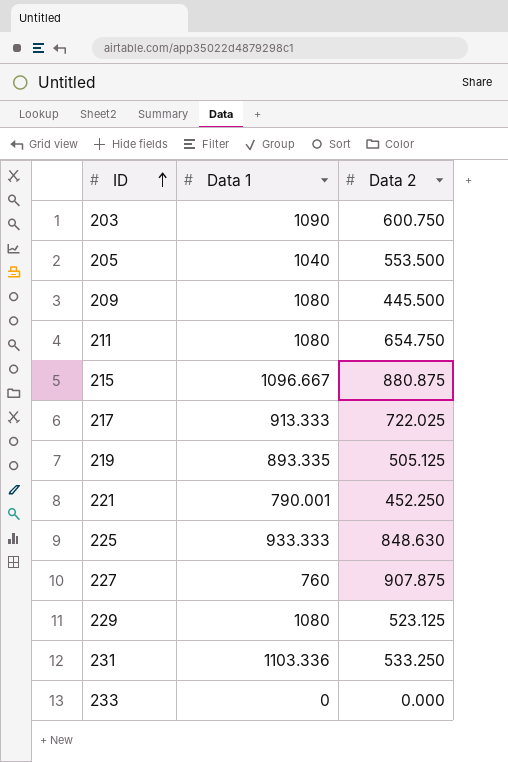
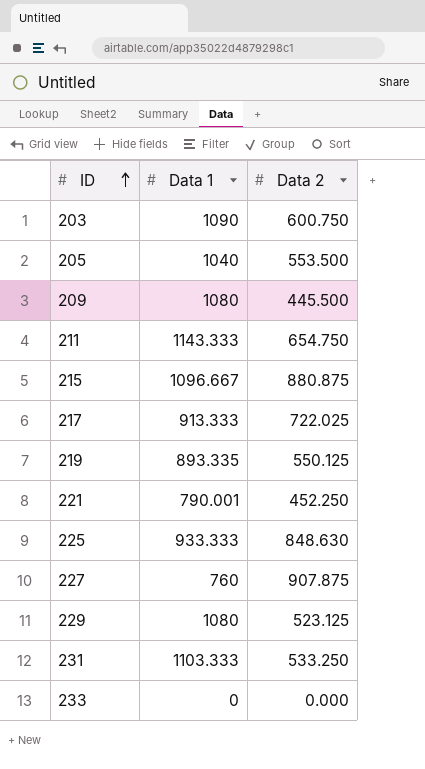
211 | Data 1: 1080 -> 1143.333
219 | Data 2: 505.125 -> 550.125
231 | Data 1: 1103.336 -> 1103.333

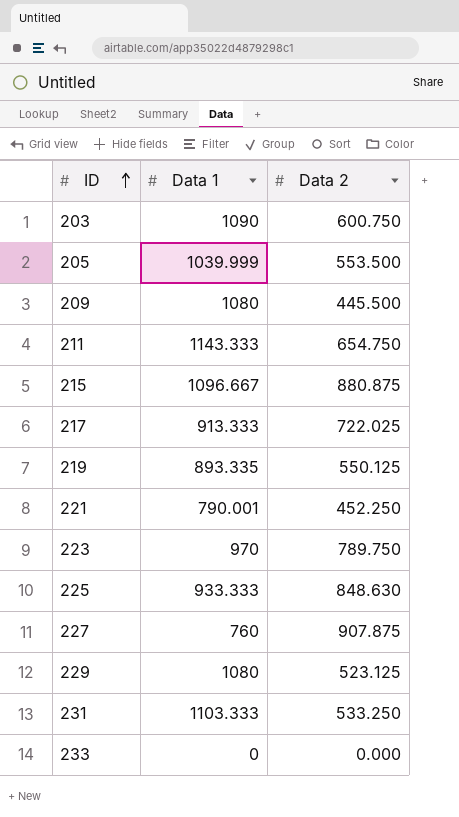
205 | Data 1: 1040 -> 1039.999
row 223: none -> 970 | 789.750

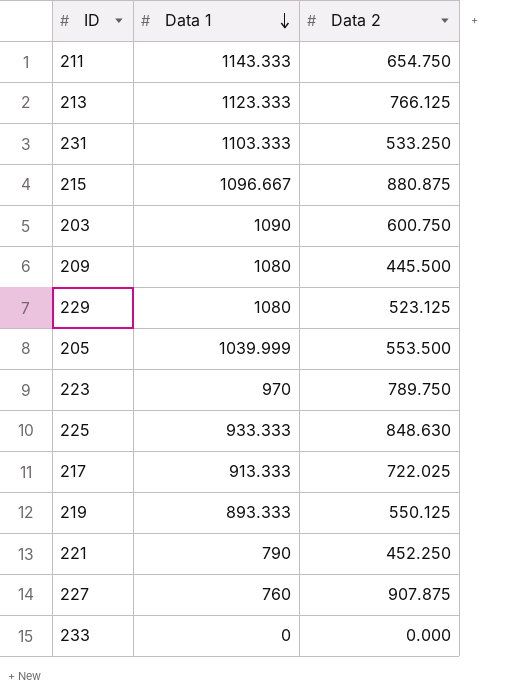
row order: ID ascending -> Data 1 descending
row 213: none -> 1123.333 | 766.125
219 | Data 1: 893.335 -> 893.333
221 | Data 1: 790.001 -> 790

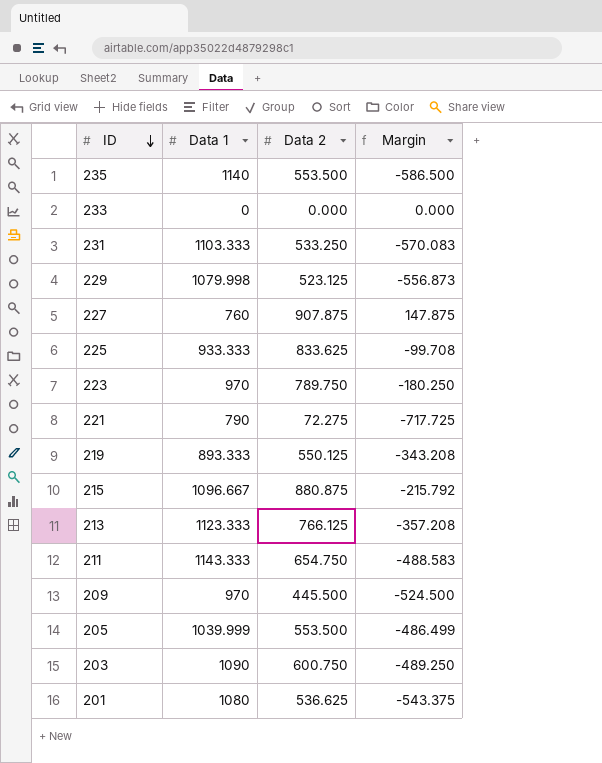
row order: Data 1 descending -> ID descending
column Margin | formula: none -> [Data 2] - [Data 1]
row 217: 913.333 | 722.025 -> none
row 235: none -> 1140 | 553.500 | -586.500
229 | Data 1: 1080 -> 1079.998
225 | Data 2: 848.630 -> 833.625
221 | Data 2: 452.250 -> 72.275
209 | Data 1: 1080 -> 970
row 201: none -> 1080 | 536.625 | -543.375

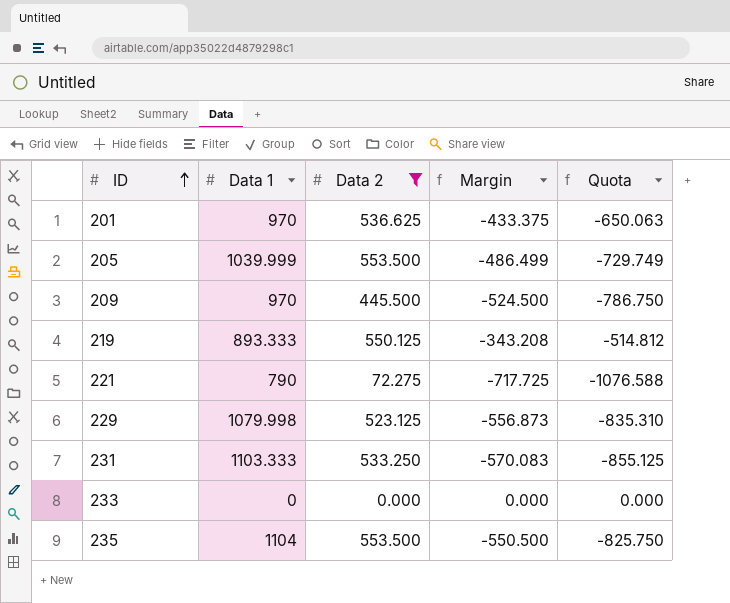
filter: none -> Data 2 <= 553.500
row order: ID descending -> ID ascending
column Quota | formula: none -> [Margin] * 1.5
201 | Data 1: 1080 -> 970
201 | Margin: -543.375 -> -433.375
235 | Data 1: 1140 -> 1104
235 | Margin: -586.500 -> -550.500

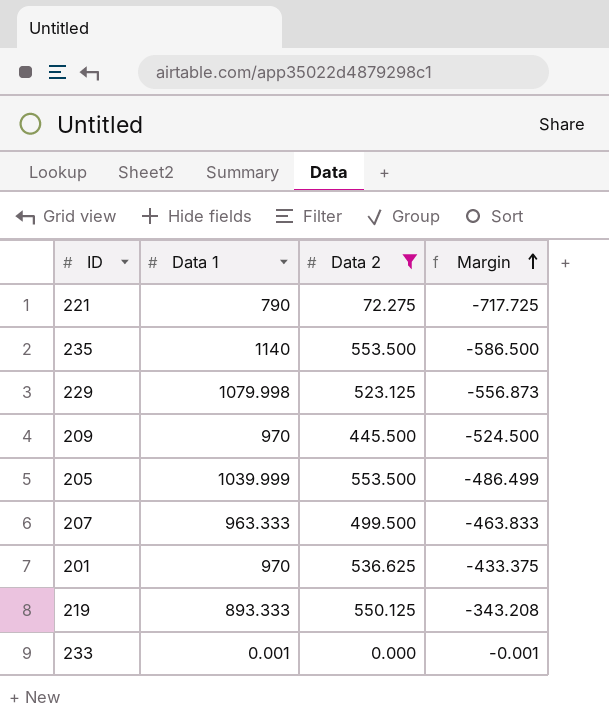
row order: ID ascending -> Margin ascending
column Quota | formula: [Margin] * 1.5 -> none
row 231: 1103.333 | 533.250 | -570.083 | -855.125 -> none
235 | Data 1: 1104 -> 1140
235 | Margin: -550.500 -> -586.500
row 207: none -> 963.333 | 499.500 | -463.833
233 | Data 1: 0 -> 0.001
233 | Margin: 0.000 -> -0.001

